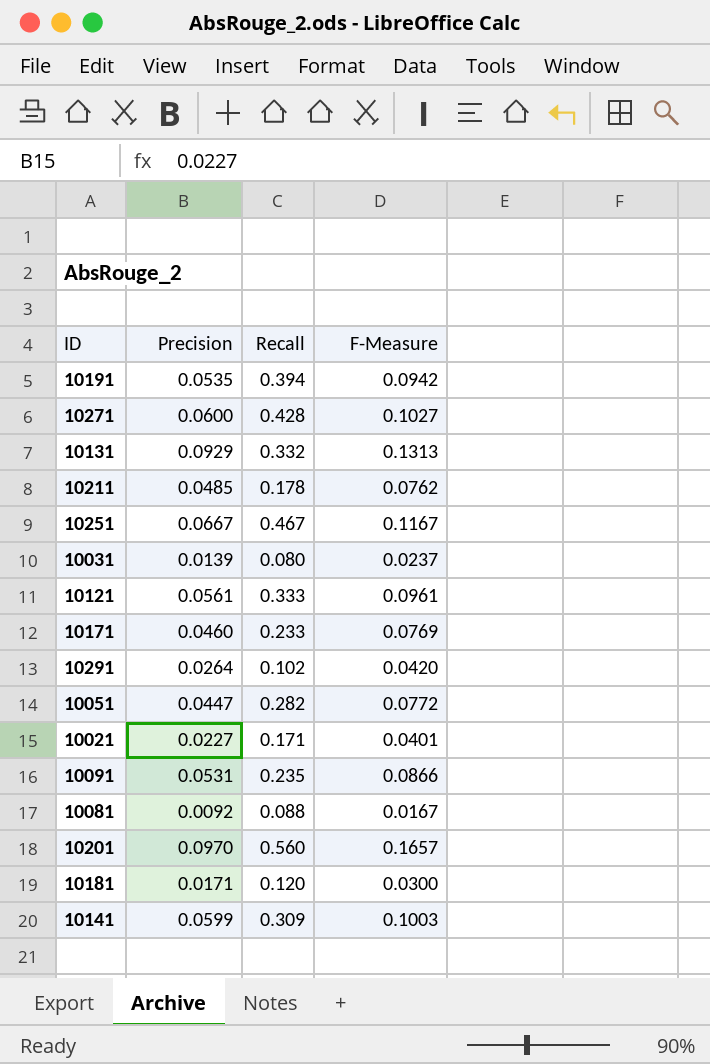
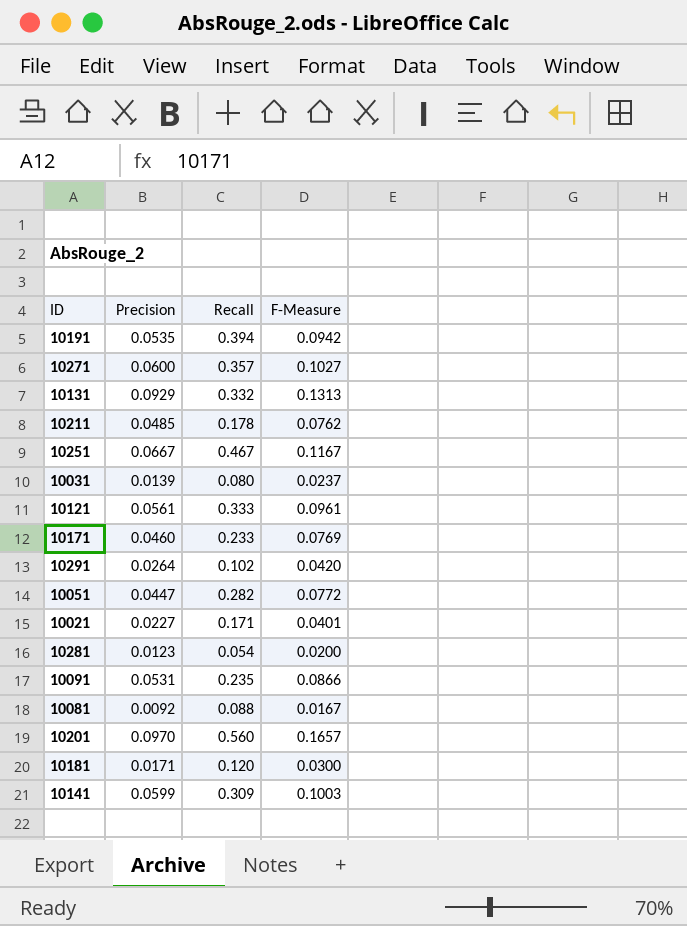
10271 | Recall: 0.428 -> 0.357
row 10281: none -> 0.0123 | 0.054 | 0.0200

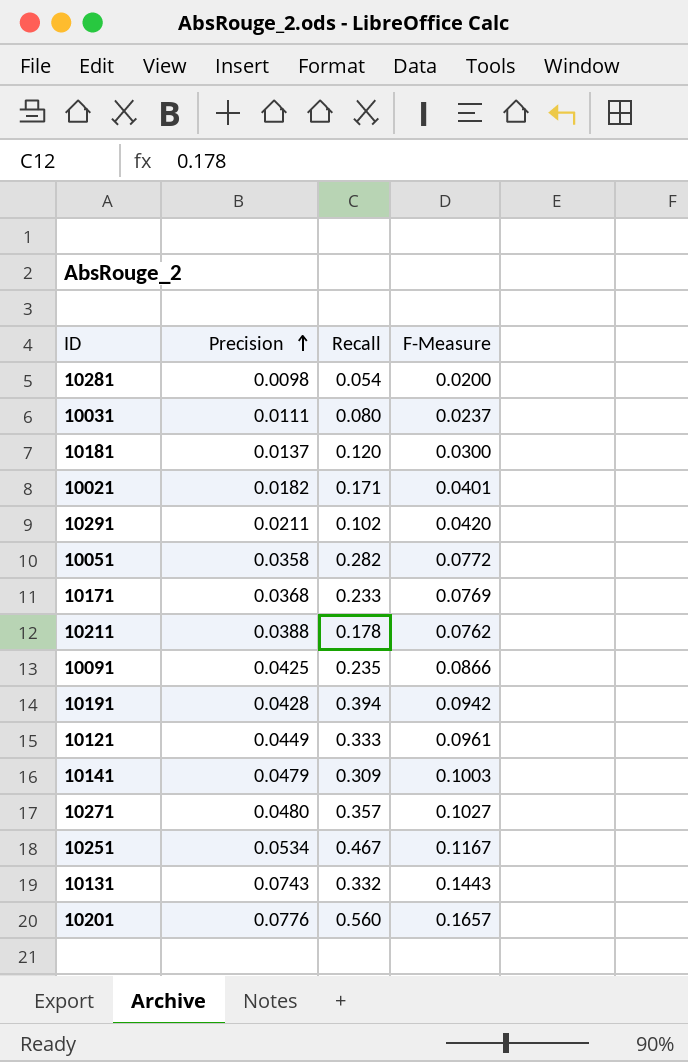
row order: none -> Precision ascending
row 10081: 0.0092 | 0.088 | 0.0167 -> none
10281 | Precision: 0.0123 -> 0.0098
10031 | Precision: 0.0139 -> 0.0111
10181 | Precision: 0.0171 -> 0.0137
10021 | Precision: 0.0227 -> 0.0182
10291 | Precision: 0.0264 -> 0.0211
10051 | Precision: 0.0447 -> 0.0358
10171 | Precision: 0.0460 -> 0.0368
10211 | Precision: 0.0485 -> 0.0388
10091 | Precision: 0.0531 -> 0.0425
10191 | Precision: 0.0535 -> 0.0428
10121 | Precision: 0.0561 -> 0.0449
10141 | Precision: 0.0599 -> 0.0479
10271 | Precision: 0.0600 -> 0.0480
10251 | Precision: 0.0667 -> 0.0534
10131 | Precision: 0.0929 -> 0.0743
10131 | F-Measure: 0.1313 -> 0.1443
10201 | Precision: 0.0970 -> 0.0776

